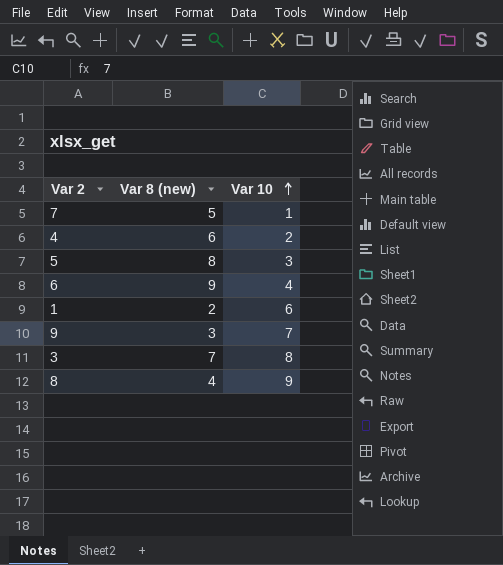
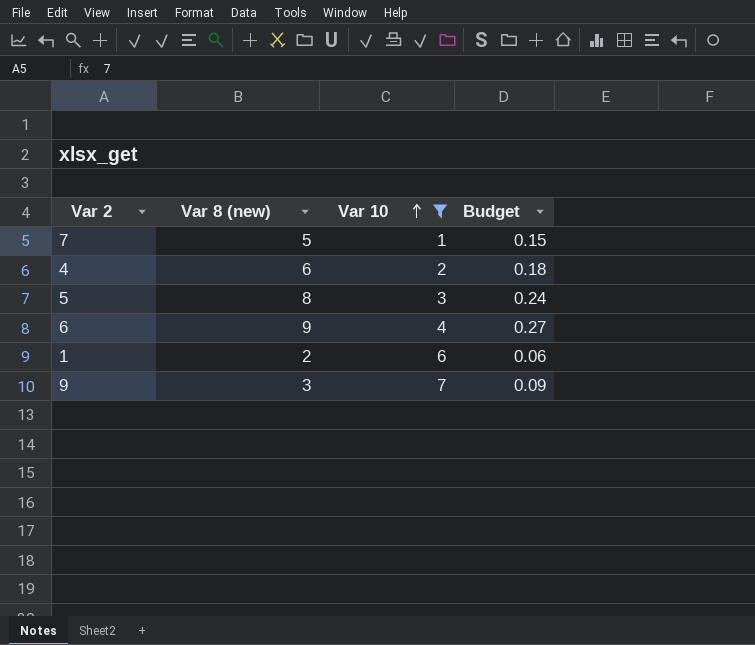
filter: none -> Var 10 <= 7
column Budget | formula: none -> [Var 8 (new)] * 0.03

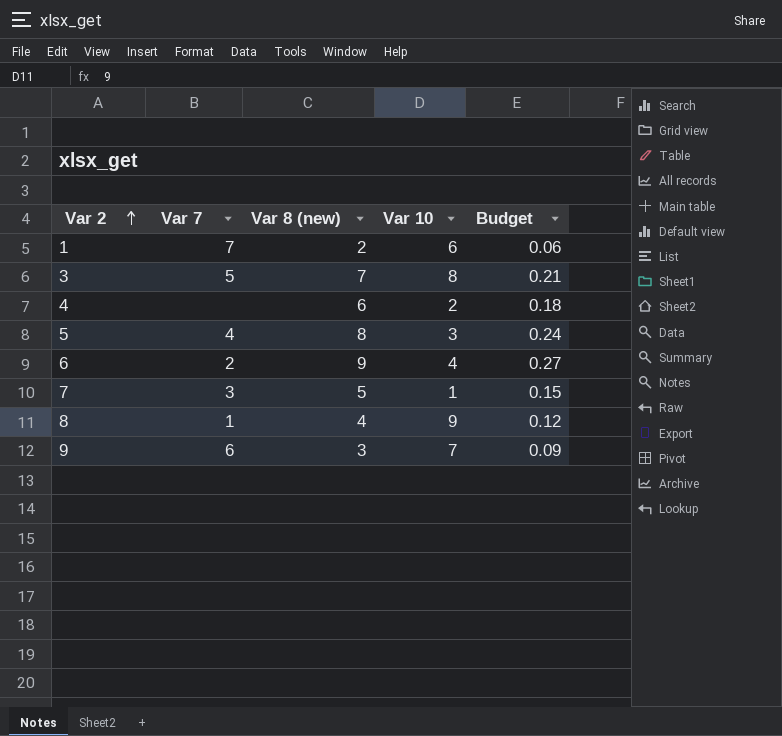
filter: Var 10 <= 7 -> none
row order: Var 10 ascending -> Var 2 ascending
column Var 7 | position: none -> 2

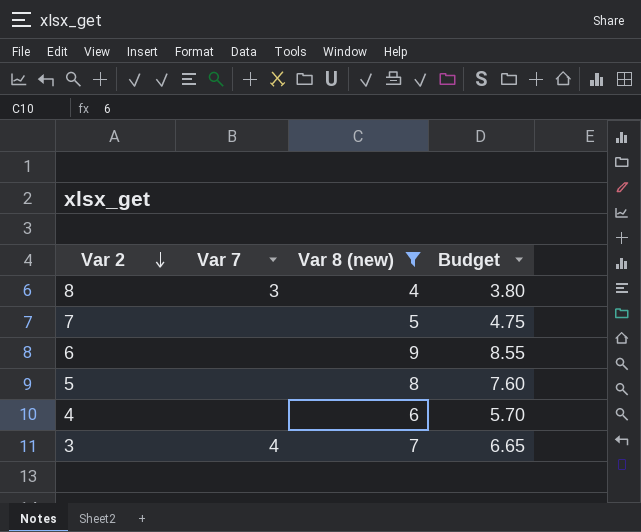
filter: none -> Var 8 (new) >= 4
row order: Var 2 ascending -> Var 2 descending
column Var 10 | position: 4 -> none
column Budget | formula: [Var 8 (new)] * 0.03 -> [Var 8 (new)] * 0.95
8 | Var 7: 1 -> 3
7 | Var 7: 3 -> none
6 | Var 7: 2 -> none
5 | Var 7: 4 -> none
3 | Var 7: 5 -> 4

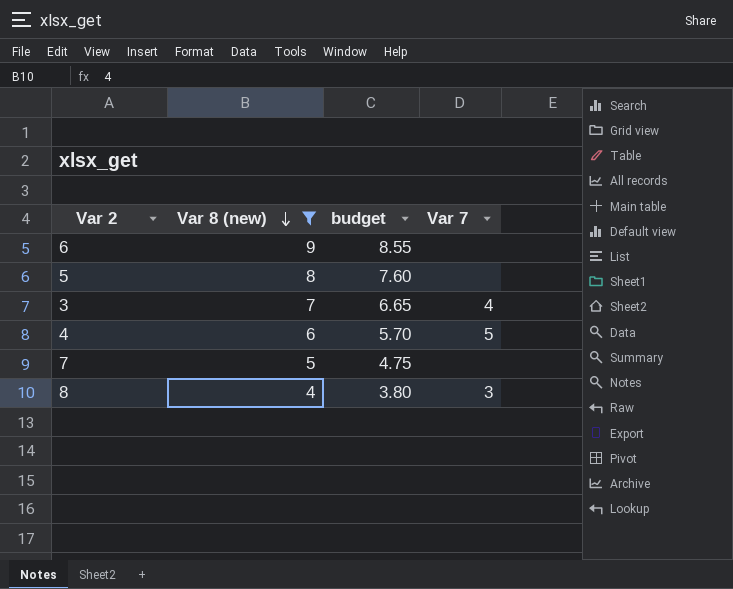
row order: Var 2 descending -> Var 8 (new) descending
column name: Budget -> budget
column Var 7 | position: 2 -> 4
4 | Var 7: none -> 5

